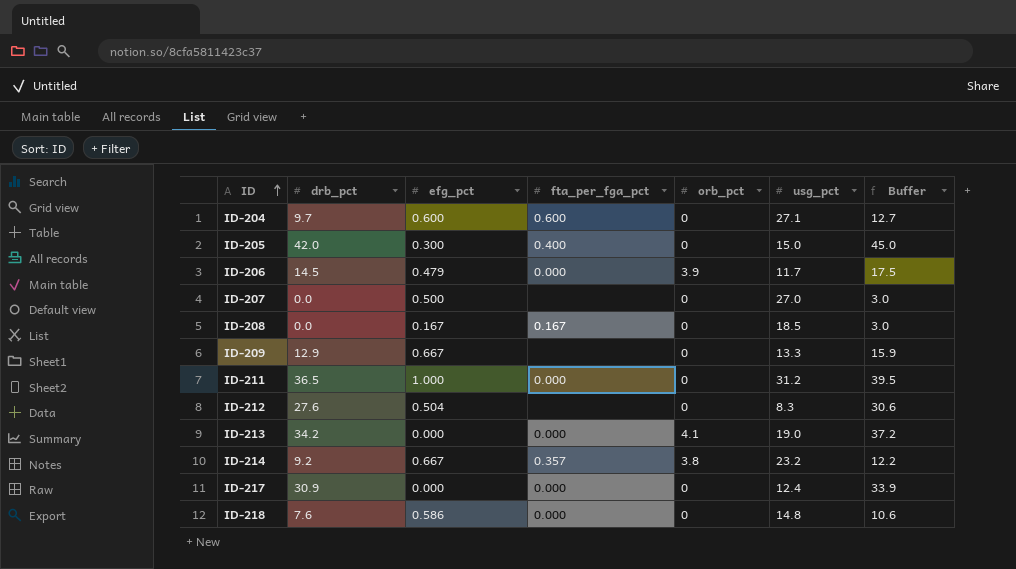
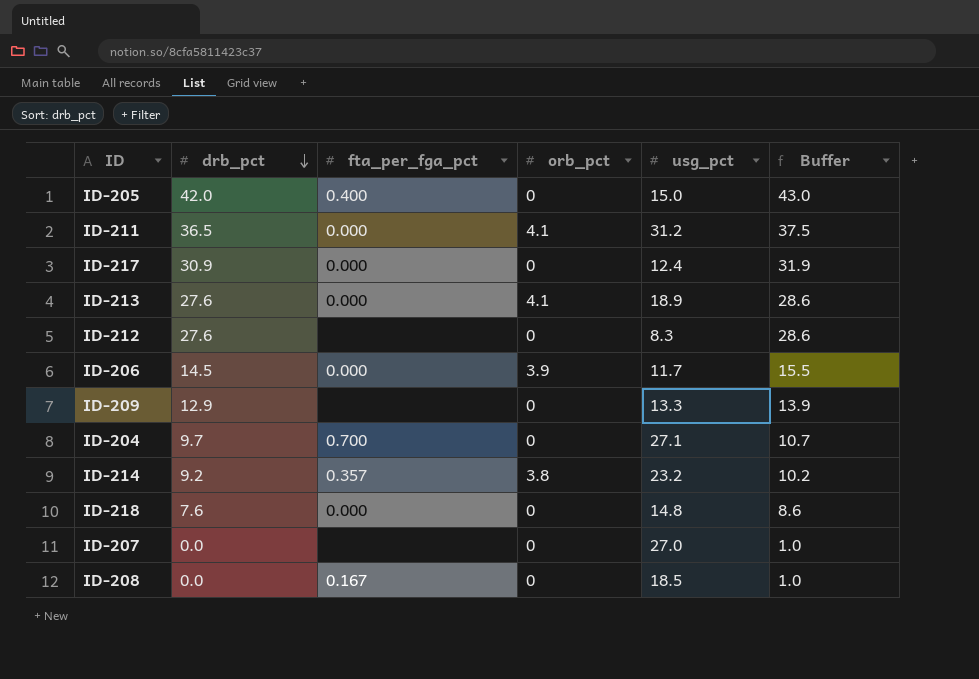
row order: ID ascending -> drb_pct descending
column efg_pct | position: 3 -> none
column Buffer | formula: [drb_pct] + 3 -> [drb_pct] + 1
ID-211 | orb_pct: 0 -> 4.1
ID-213 | drb_pct: 34.2 -> 27.6
ID-213 | usg_pct: 19.0 -> 18.9
ID-204 | fta_per_fga_pct: 0.600 -> 0.700

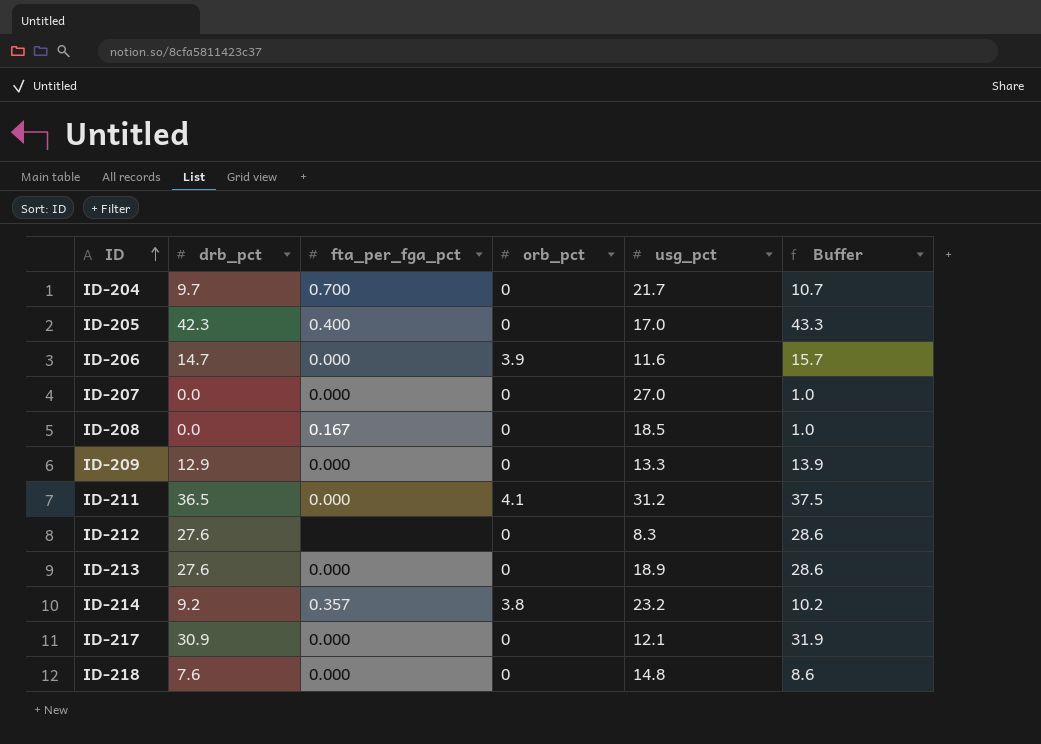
row order: drb_pct descending -> ID ascending
ID-204 | usg_pct: 27.1 -> 21.7
ID-205 | drb_pct: 42.0 -> 42.3
ID-205 | usg_pct: 15.0 -> 17.0
ID-205 | Buffer: 43.0 -> 43.3
ID-206 | drb_pct: 14.5 -> 14.7
ID-206 | usg_pct: 11.7 -> 11.6
ID-206 | Buffer: 15.5 -> 15.7
ID-207 | fta_per_fga_pct: none -> 0.000
ID-209 | fta_per_fga_pct: none -> 0.000
ID-213 | orb_pct: 4.1 -> 0
ID-217 | usg_pct: 12.4 -> 12.1

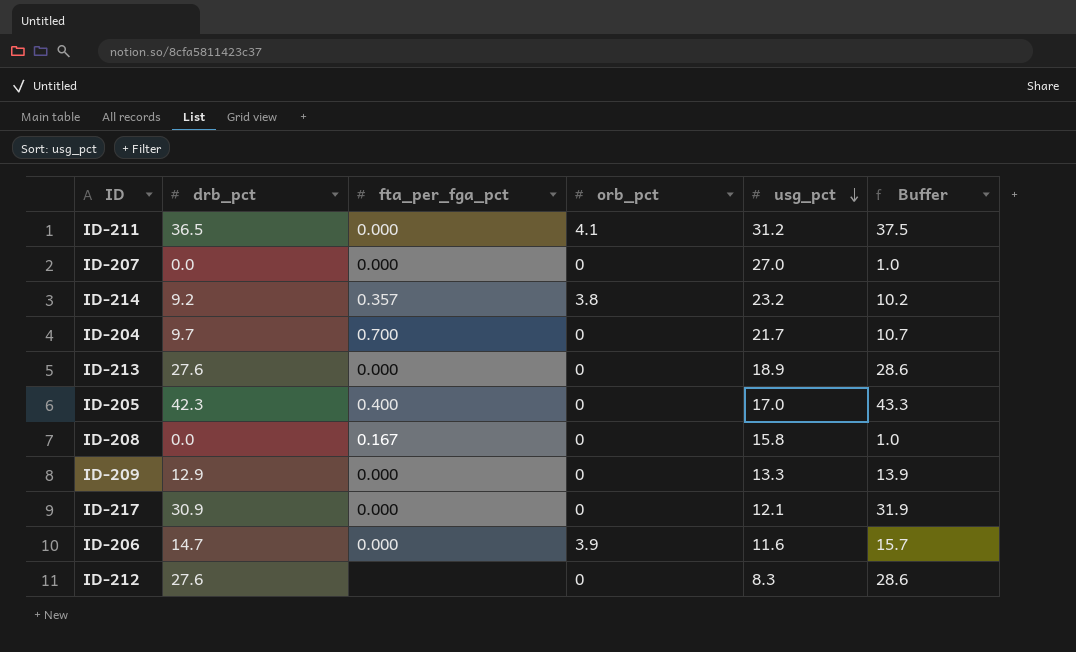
row order: ID ascending -> usg_pct descending
row ID-218: 7.6 | 0.000 | 0 | 14.8 | 8.6 -> none
ID-208 | usg_pct: 18.5 -> 15.8

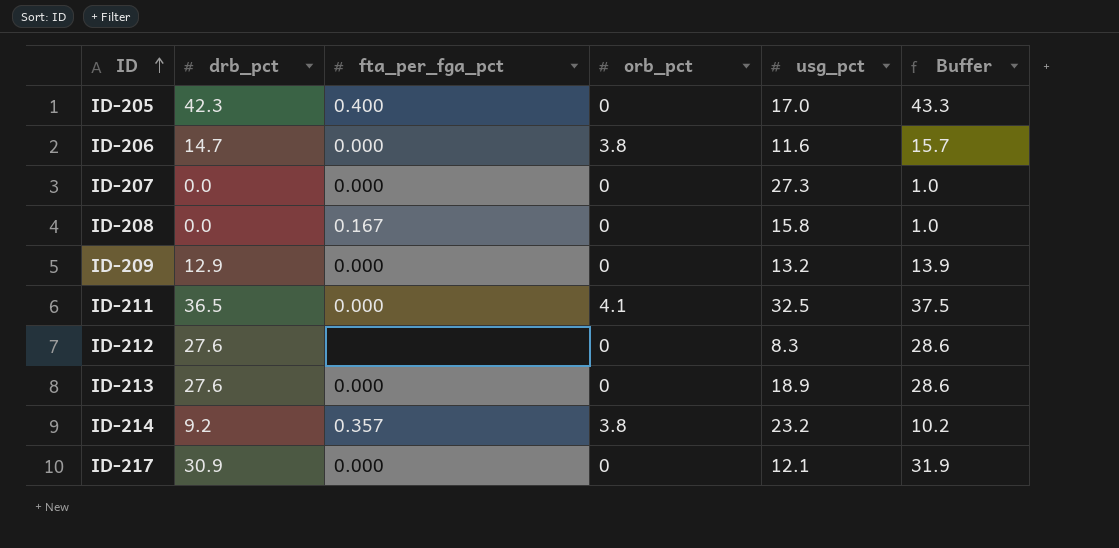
row order: usg_pct descending -> ID ascending
row ID-204: 9.7 | 0.700 | 0 | 21.7 | 10.7 -> none
ID-206 | orb_pct: 3.9 -> 3.8
ID-207 | usg_pct: 27.0 -> 27.3
ID-209 | usg_pct: 13.3 -> 13.2
ID-211 | usg_pct: 31.2 -> 32.5

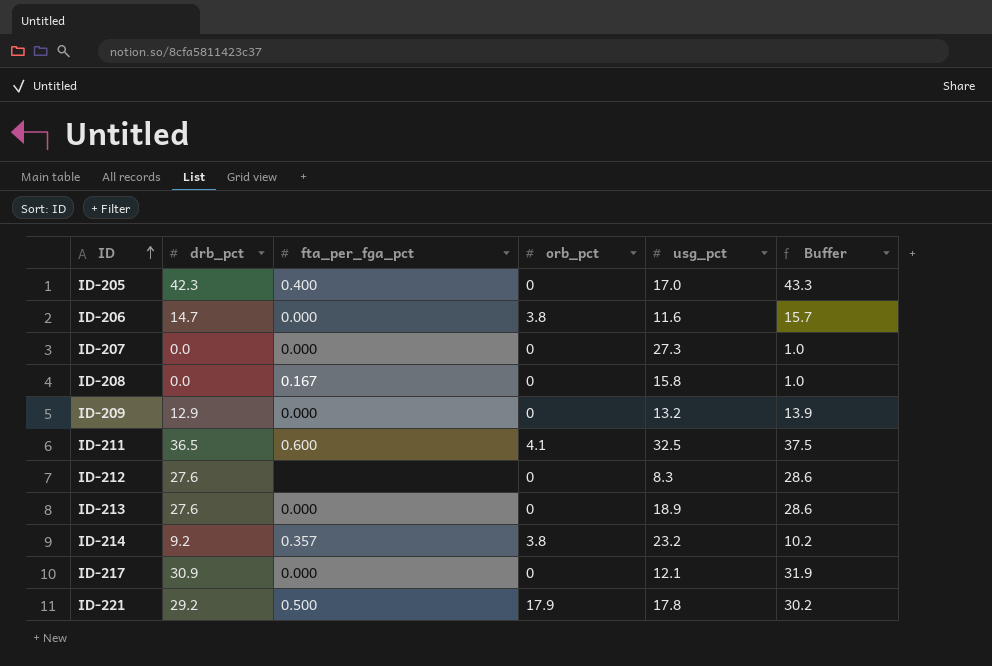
ID-211 | fta_per_fga_pct: 0.000 -> 0.600
row ID-221: none -> 29.2 | 0.500 | 17.9 | 17.8 | 30.2

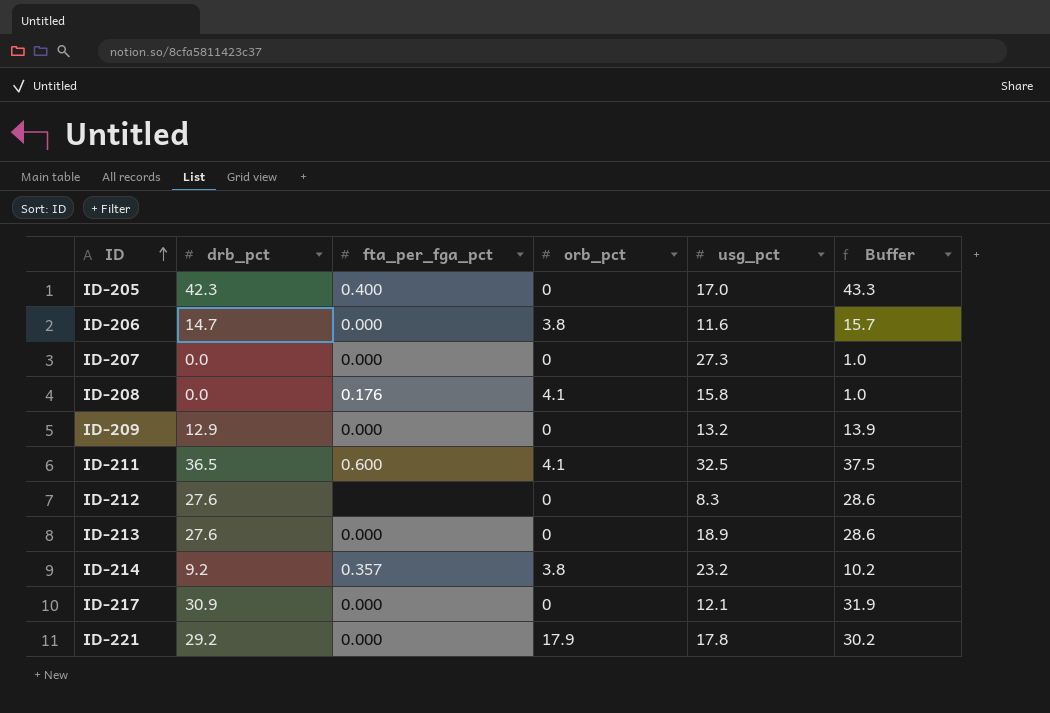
ID-208 | fta_per_fga_pct: 0.167 -> 0.176
ID-208 | orb_pct: 0 -> 4.1
ID-221 | fta_per_fga_pct: 0.500 -> 0.000

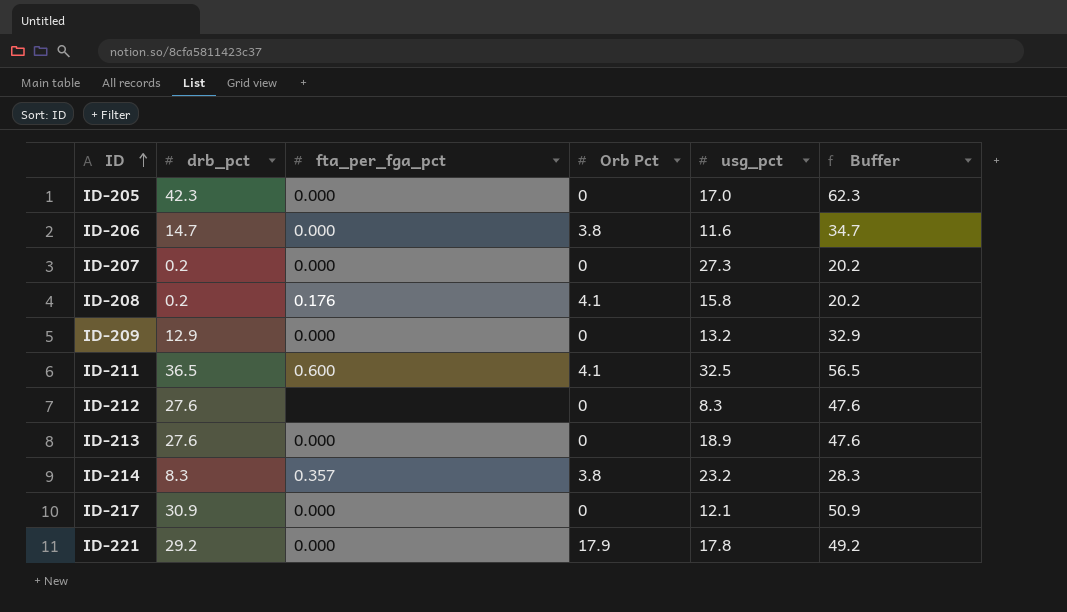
column name: orb_pct -> Orb Pct
column Buffer | formula: [drb_pct] + 1 -> [drb_pct] + 20
ID-205 | fta_per_fga_pct: 0.400 -> 0.000
ID-207 | drb_pct: 0.0 -> 0.2
ID-208 | drb_pct: 0.0 -> 0.2
ID-214 | drb_pct: 9.2 -> 8.3

